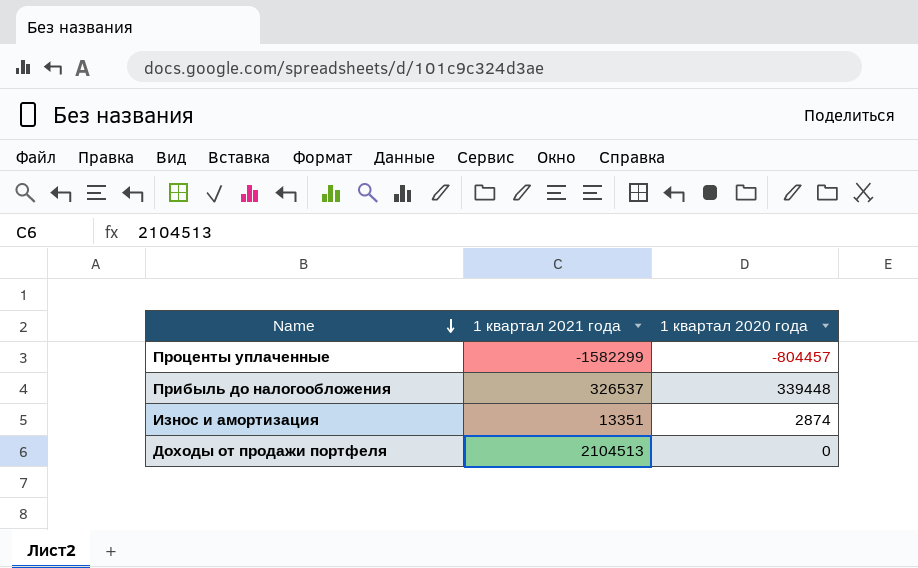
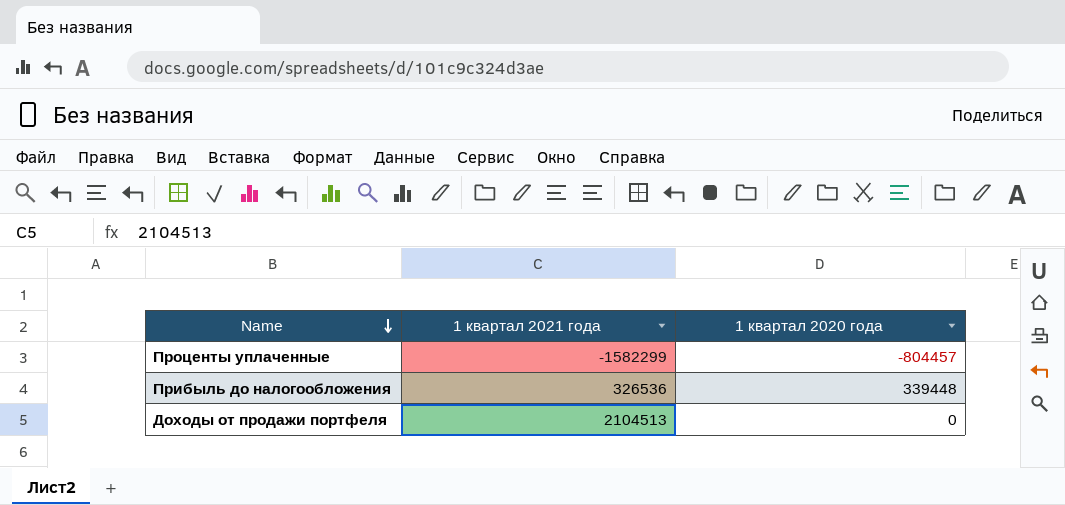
row Износ и амортизация: 13351 | 2874 -> none
Прибыль до налогообложения | 1 квартал 2021 года: 326537 -> 326536

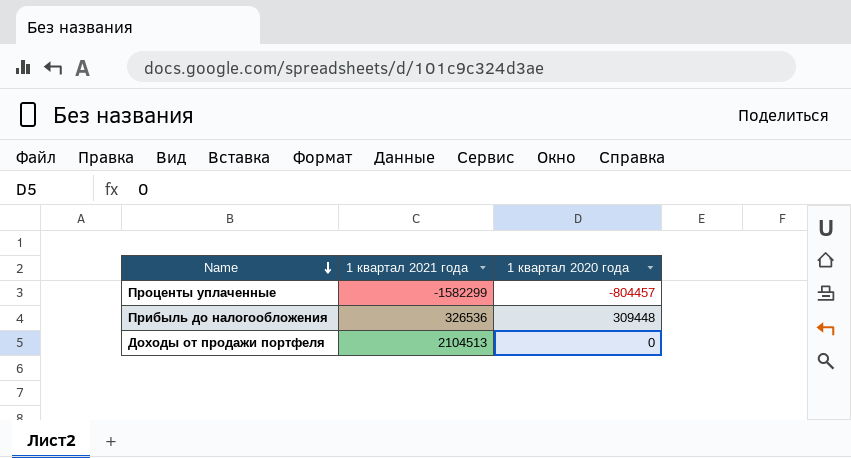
Прибыль до налогообложения | 1 квартал 2020 года: 339448 -> 309448

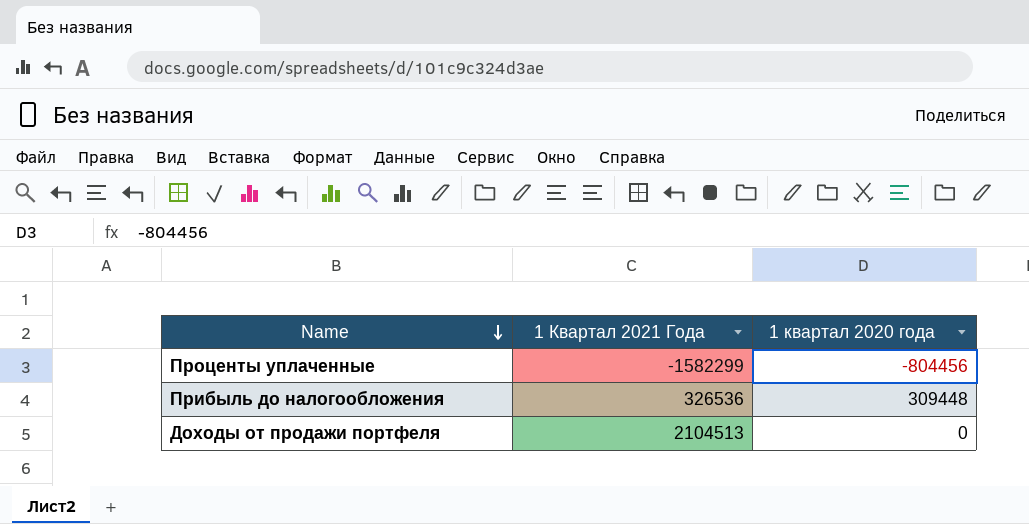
column name: 1 квартал 2021 года -> 1 Квартал 2021 Года
Проценты уплаченные | 1 квартал 2020 года: -804457 -> -804456

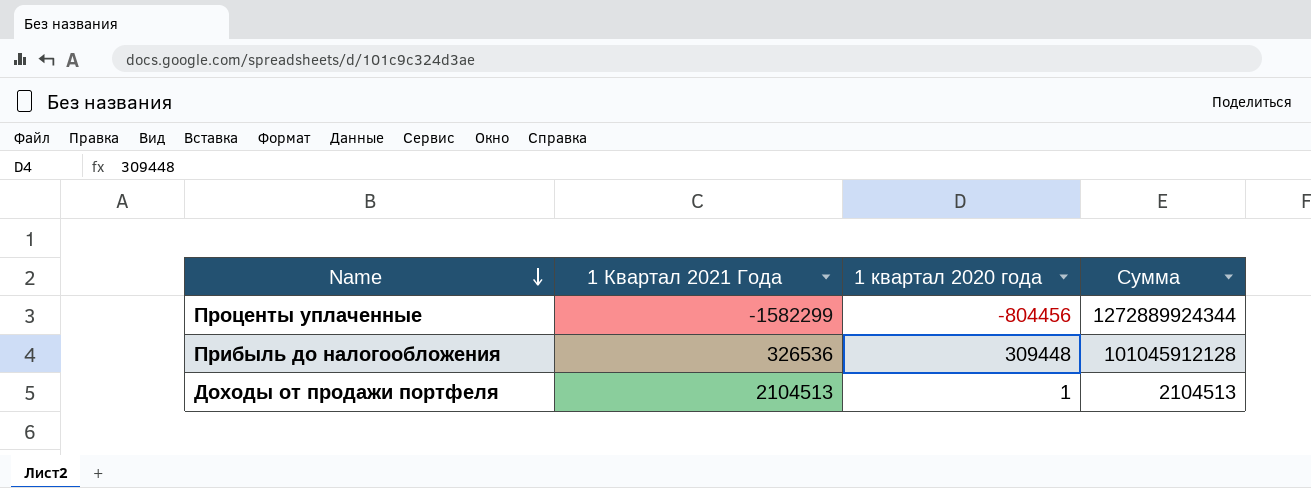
column Сумма | formula: none -> [1 Квартал 2021 Года] * [1 квартал 2020 года]
Доходы от продажи портфеля | 1 квартал 2020 года: 0 -> 1

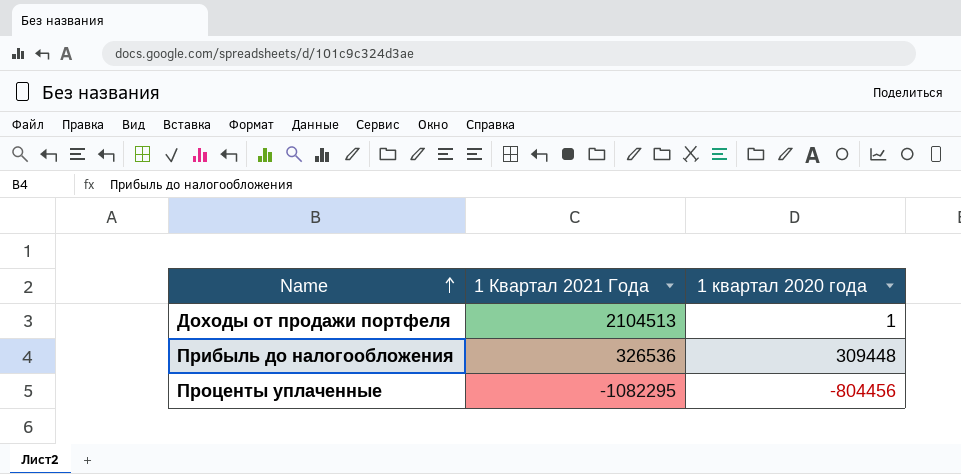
row order: Name descending -> Name ascending
column Сумма | formula: [1 Квартал 2021 Года] * [1 квартал 2020 года] -> none
Проценты уплаченные | 1 Квартал 2021 Года: -1582299 -> -1082295

